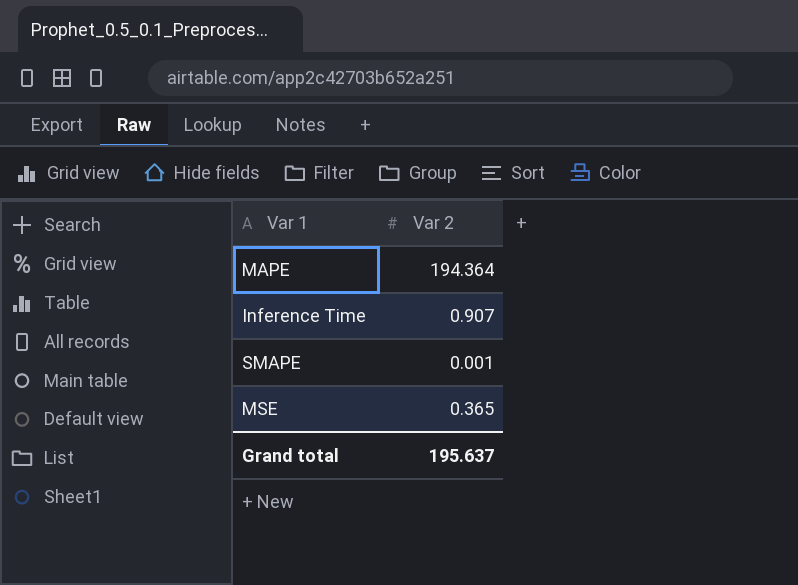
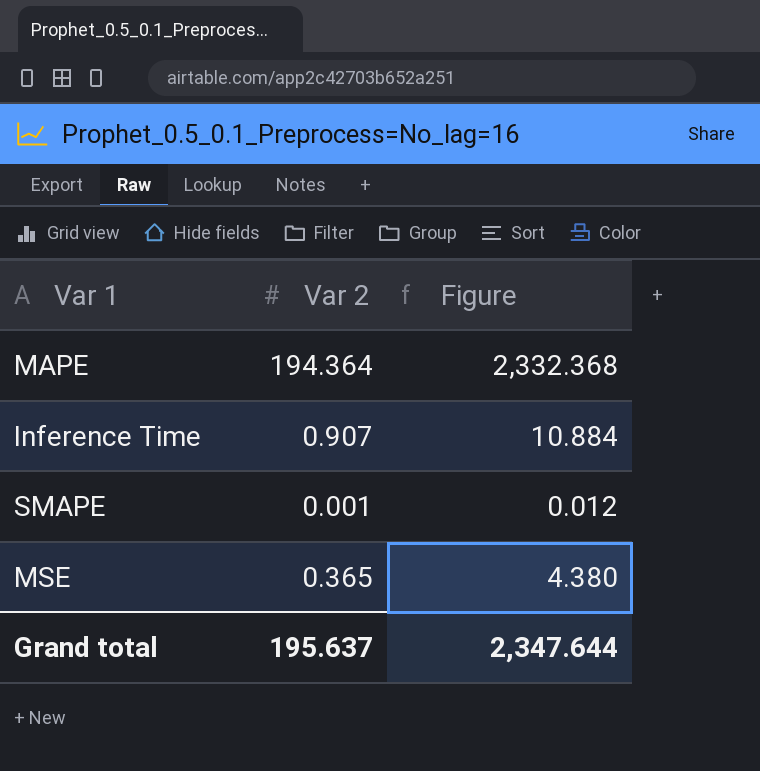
column Figure | formula: none -> [Var 2] * 12

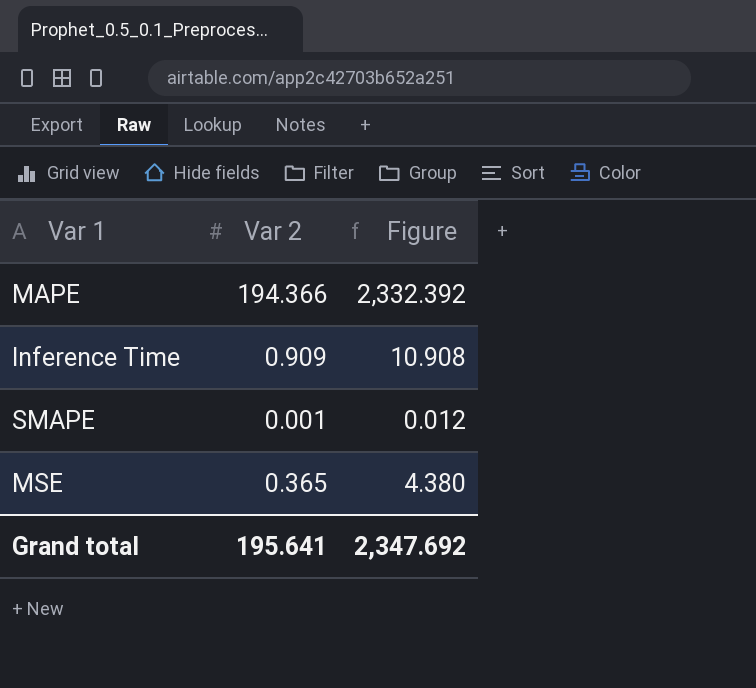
MAPE | Var 2: 194.364 -> 194.366
MAPE | Figure: 2,332.368 -> 2,332.392
Inference Time | Var 2: 0.907 -> 0.909
Inference Time | Figure: 10.884 -> 10.908
Grand total | Var 2: 195.637 -> 195.641
Grand total | Figure: 2,347.644 -> 2,347.692

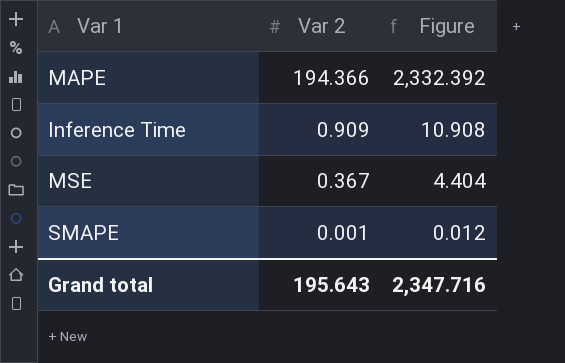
row order: none -> Var 2 descending
MSE | Var 2: 0.365 -> 0.367
MSE | Figure: 4.380 -> 4.404
Grand total | Var 2: 195.641 -> 195.643
Grand total | Figure: 2,347.692 -> 2,347.716

